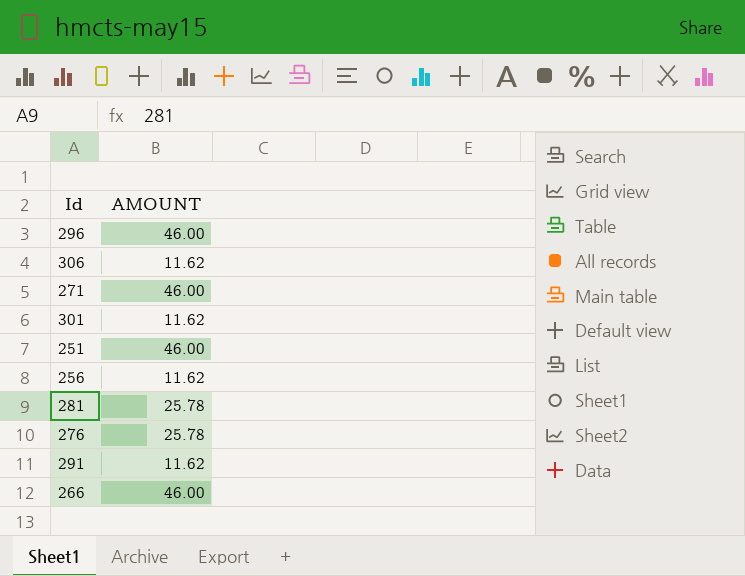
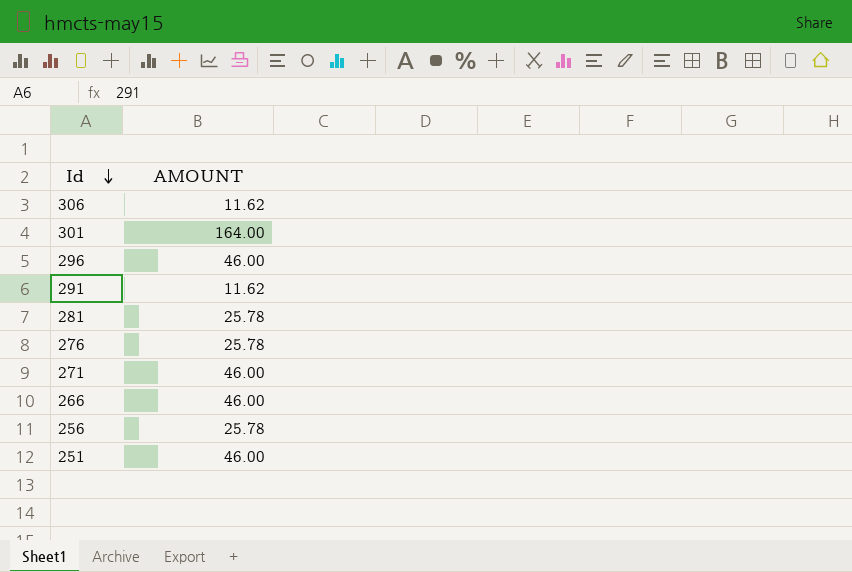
row order: none -> Id descending
301 | AMOUNT: 11.62 -> 164.00
256 | AMOUNT: 11.62 -> 25.78

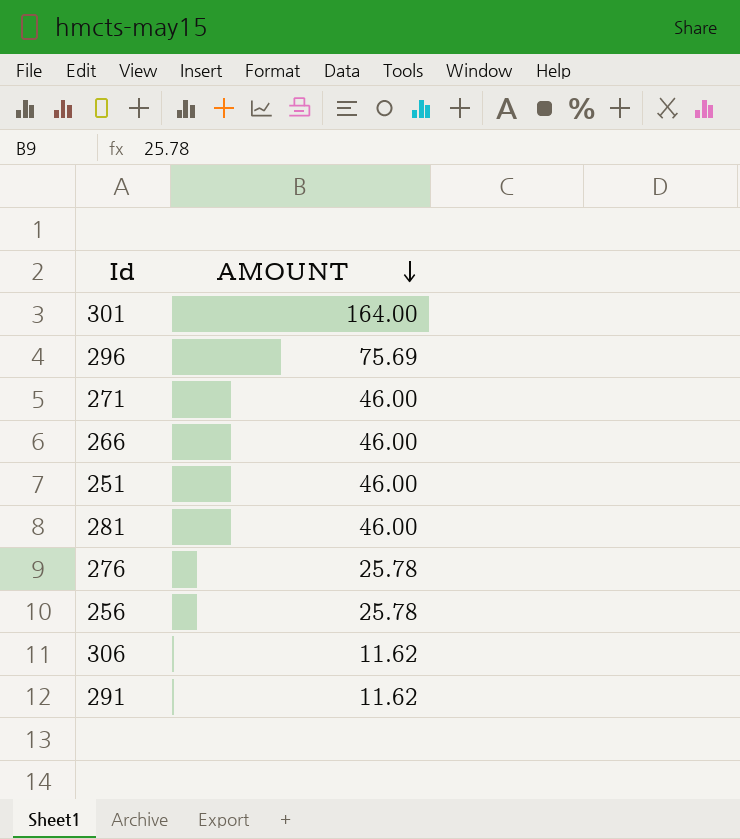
row order: Id descending -> AMOUNT descending
296 | AMOUNT: 46.00 -> 75.69
281 | AMOUNT: 25.78 -> 46.00

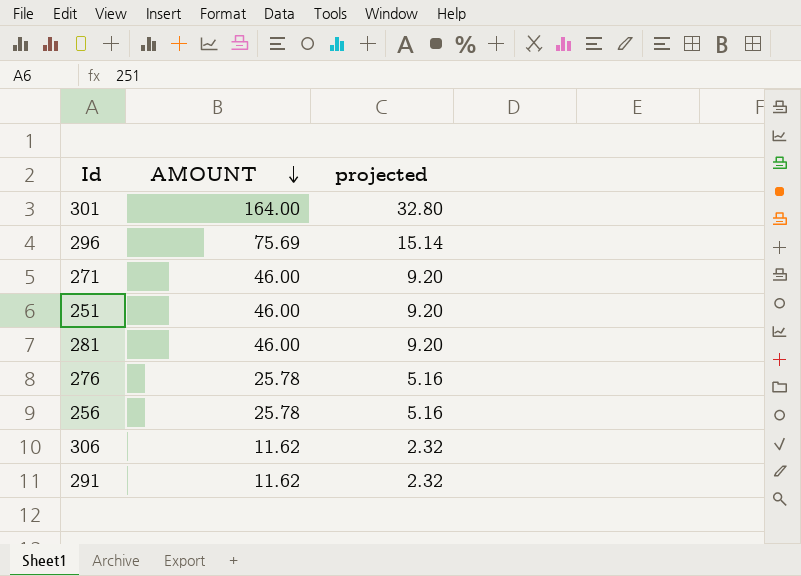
column projected | formula: none -> [AMOUNT] * 0.2
row 266: 46.00 -> none

